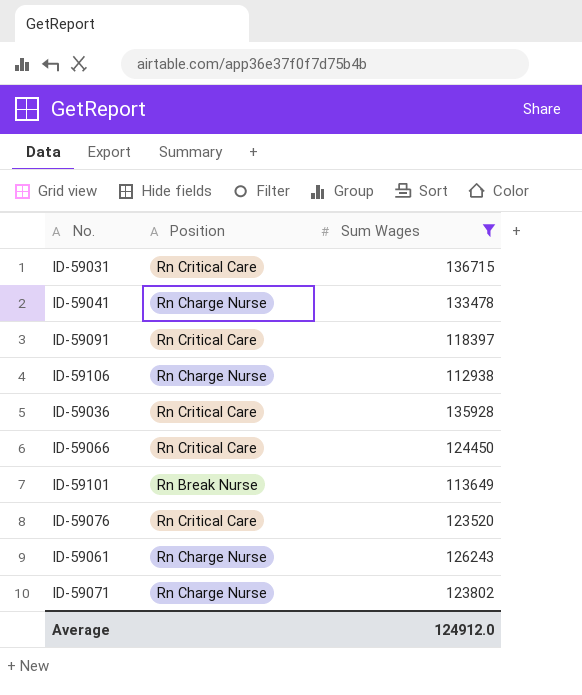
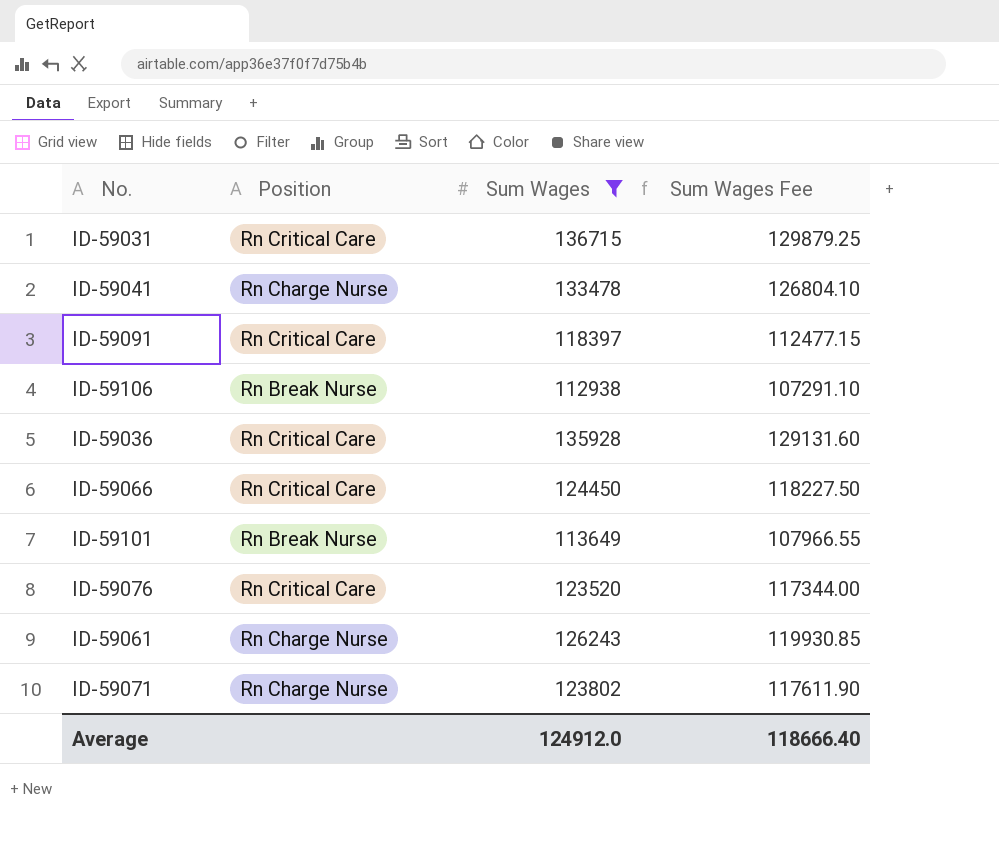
column Sum Wages Fee | formula: none -> [Sum Wages] * 0.95
ID-59106 | Position: Rn Charge Nurse -> Rn Break Nurse

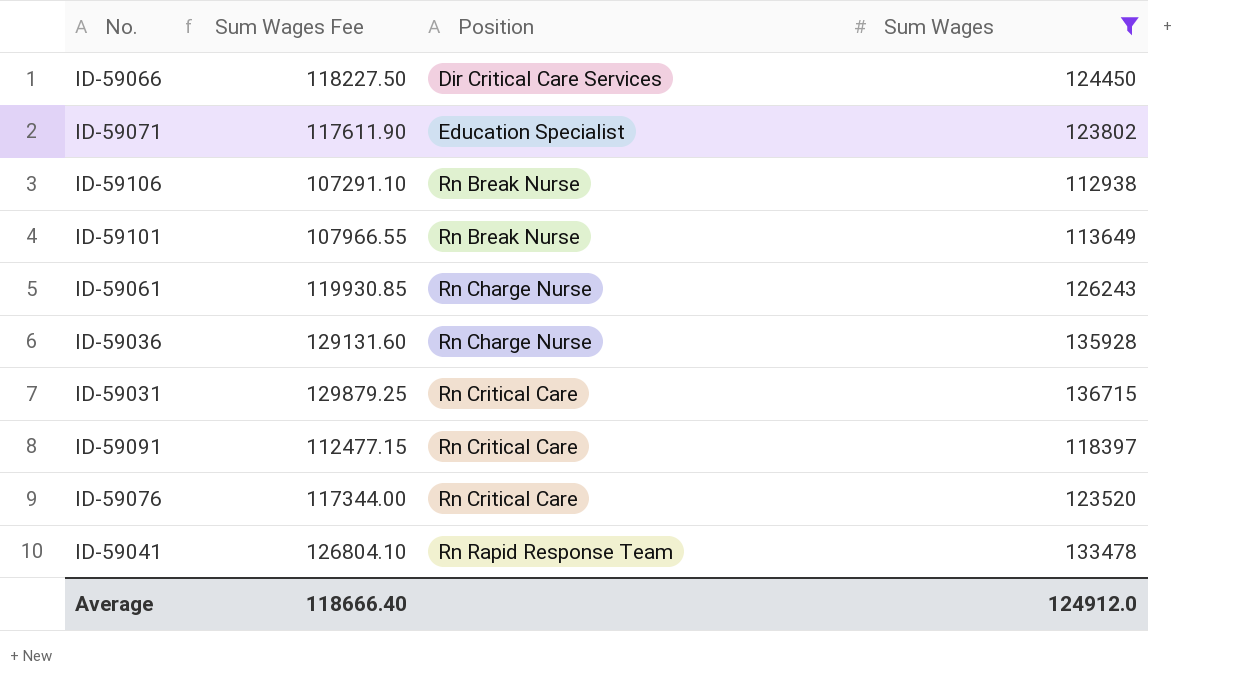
row order: none -> Position ascending
column Sum Wages Fee | position: 4 -> 2
ID-59066 | Position: Rn Critical Care -> Dir Critical Care Services
ID-59071 | Position: Rn Charge Nurse -> Education Specialist
ID-59036 | Position: Rn Critical Care -> Rn Charge Nurse
ID-59041 | Position: Rn Charge Nurse -> Rn Rapid Response Team

